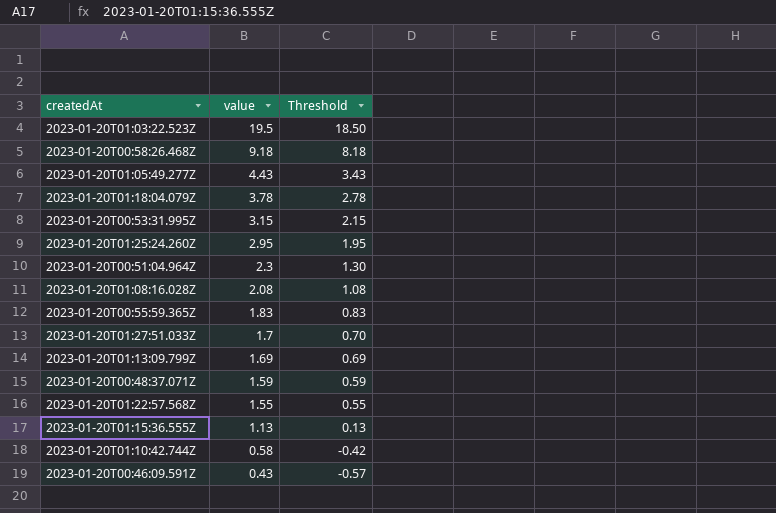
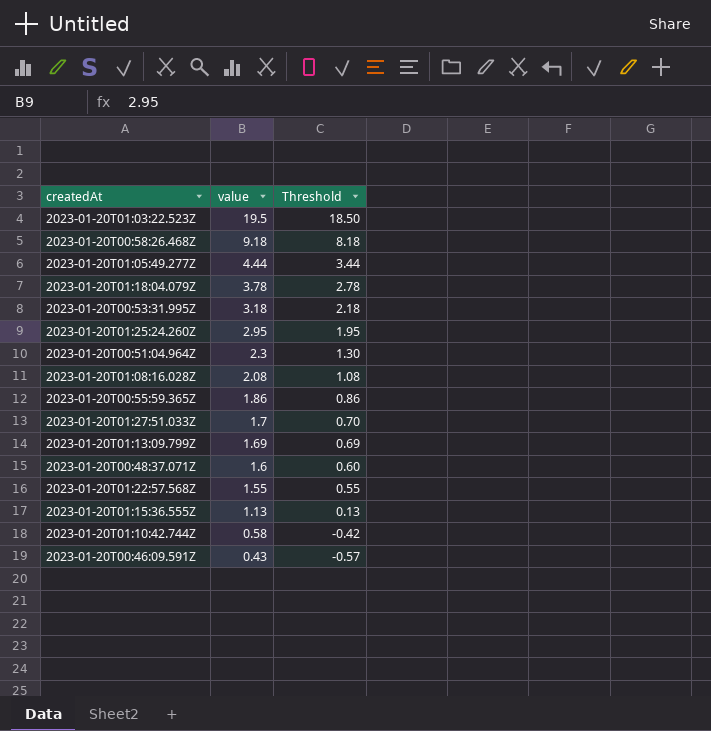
2023-01-20T01:05:49.277Z | value: 4.43 -> 4.44
2023-01-20T01:05:49.277Z | Threshold: 3.43 -> 3.44
2023-01-20T00:53:31.995Z | value: 3.15 -> 3.18
2023-01-20T00:53:31.995Z | Threshold: 2.15 -> 2.18
2023-01-20T00:55:59.365Z | value: 1.83 -> 1.86
2023-01-20T00:55:59.365Z | Threshold: 0.83 -> 0.86
2023-01-20T00:48:37.071Z | value: 1.59 -> 1.6
2023-01-20T00:48:37.071Z | Threshold: 0.59 -> 0.60

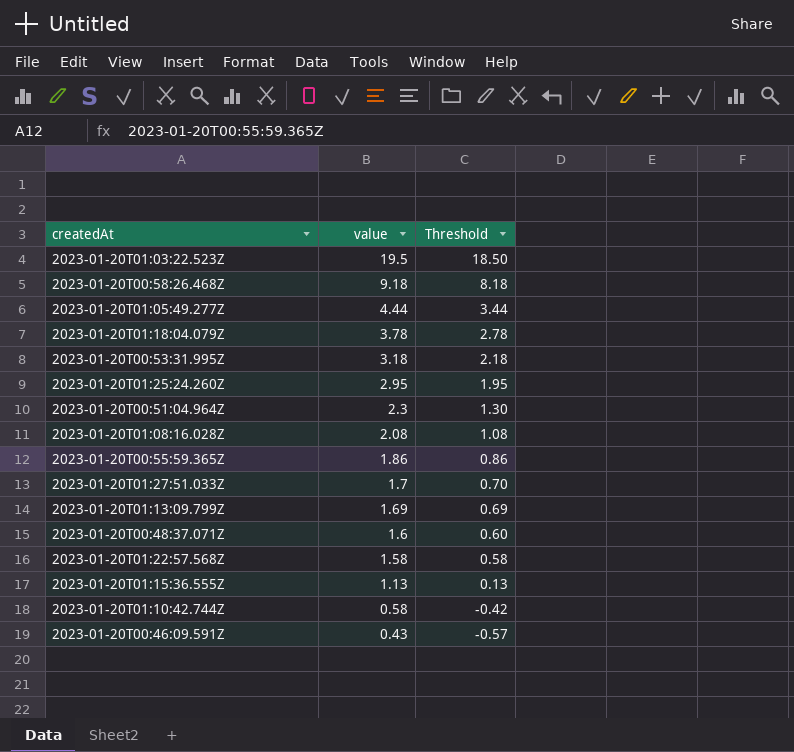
2023-01-20T01:22:57.568Z | value: 1.55 -> 1.58
2023-01-20T01:22:57.568Z | Threshold: 0.55 -> 0.58

